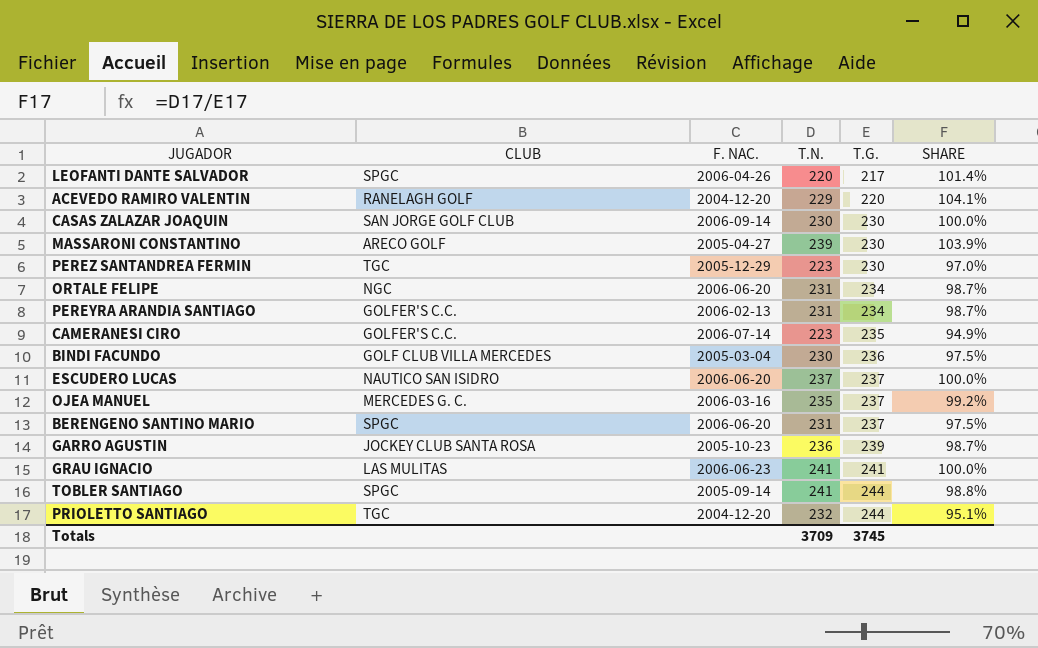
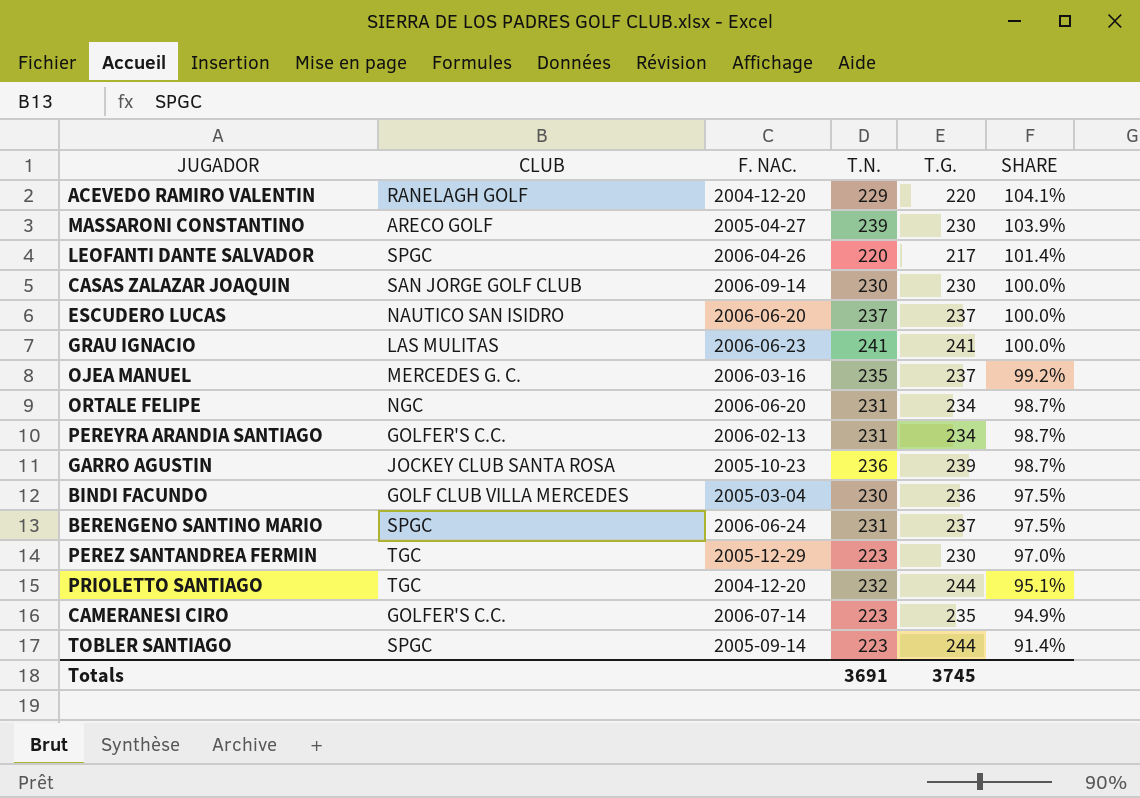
row order: T.G. ascending -> SHARE descending
BERENGENO SANTINO MARIO | F. NAC.: 2006-06-20 -> 2006-06-24
TOBLER SANTIAGO | T.N.: 241 -> 223
TOBLER SANTIAGO | SHARE: 98.8% -> 91.4%
Totals | T.N.: 3709 -> 3691

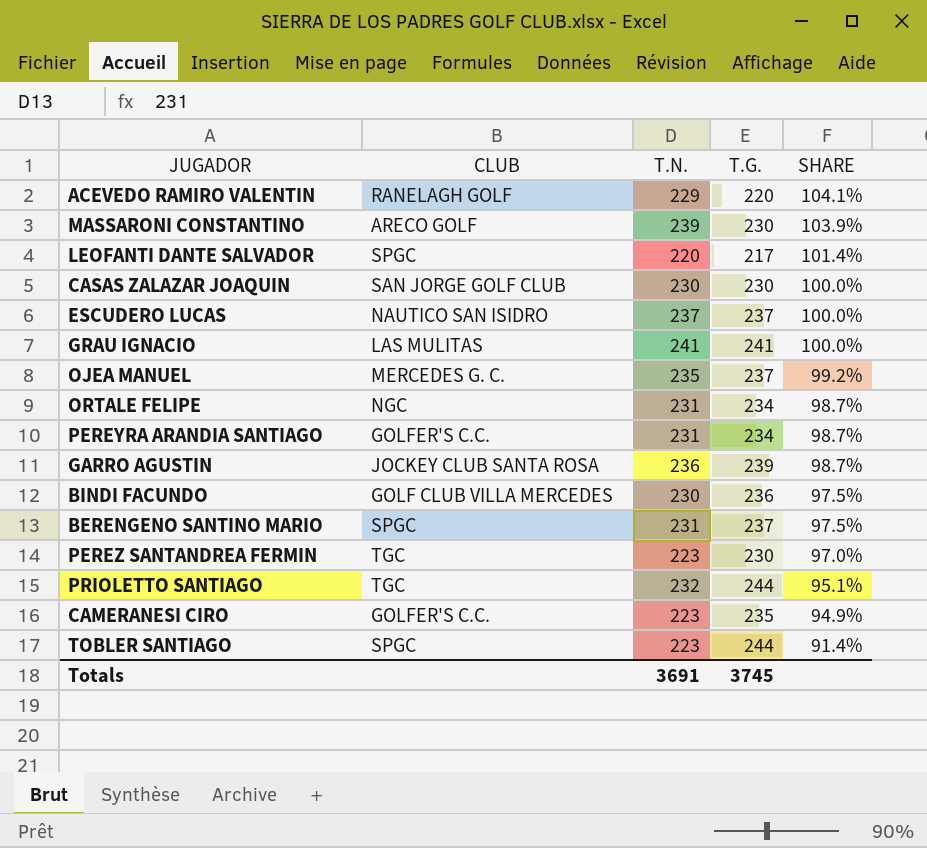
column F. NAC. | position: 3 -> none

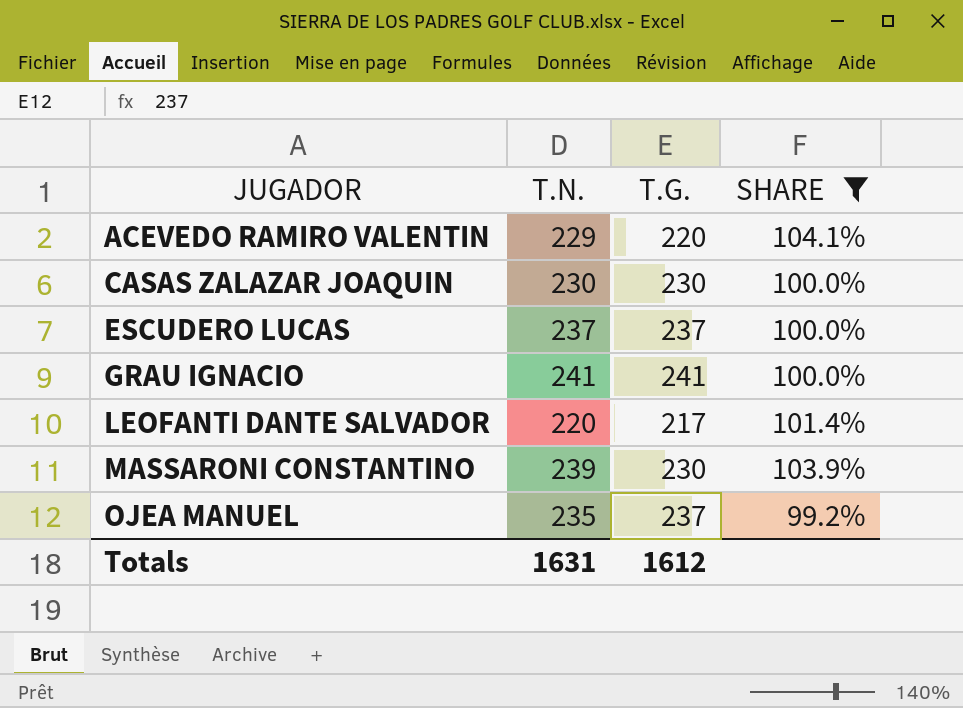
filter: none -> SHARE >= 99.2%
row order: SHARE descending -> JUGADOR ascending
column CLUB | position: 2 -> none
Totals | T.N.: 3691 -> 1631
Totals | T.G.: 3745 -> 1612

